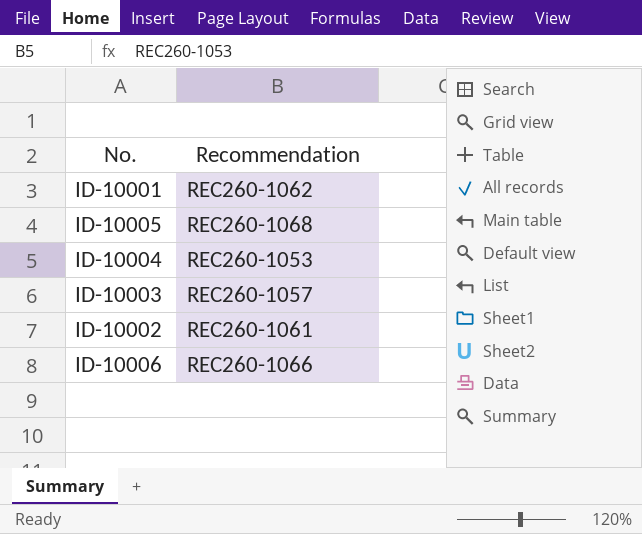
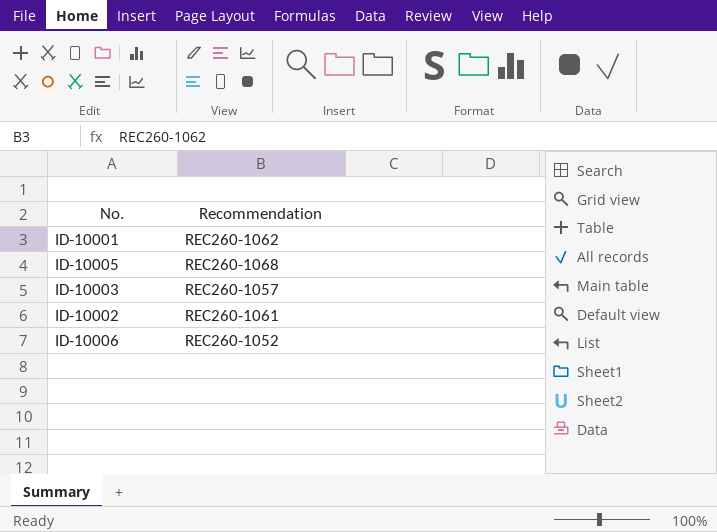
row ID-10004: REC260-1053 -> none
ID-10006 | Recommendation: REC260-1066 -> REC260-1052

